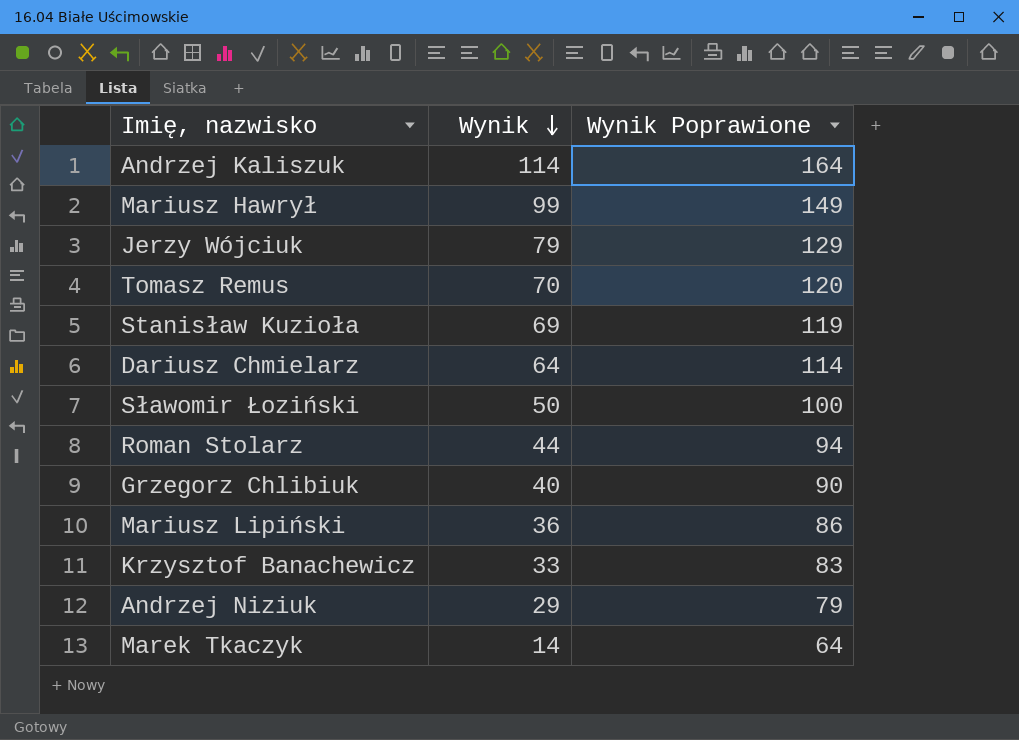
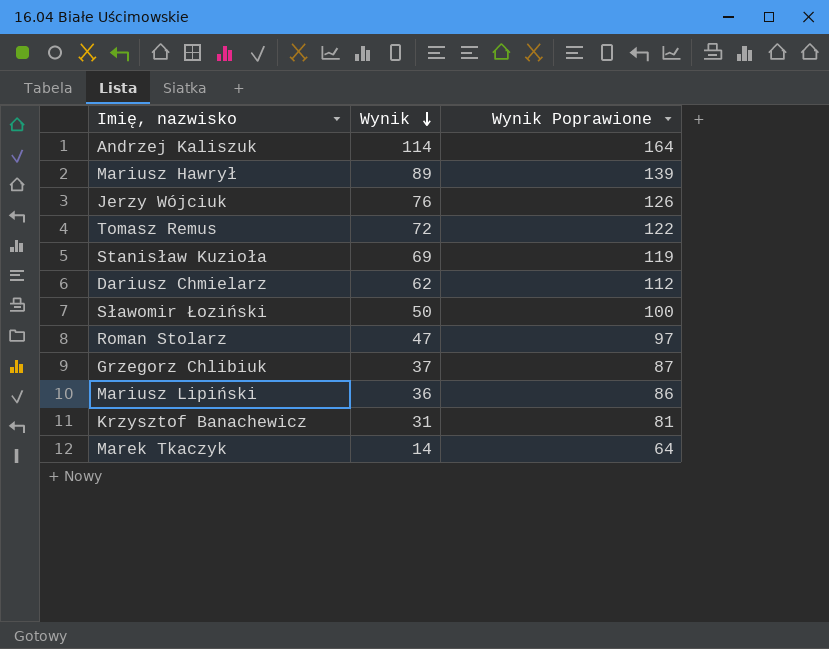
row Andrzej Niziuk: 29 | 79 -> none
Mariusz Hawrył | Wynik: 99 -> 89
Mariusz Hawrył | Wynik Poprawione: 149 -> 139
Jerzy Wójciuk | Wynik: 79 -> 76
Jerzy Wójciuk | Wynik Poprawione: 129 -> 126
Tomasz Remus | Wynik: 70 -> 72
Tomasz Remus | Wynik Poprawione: 120 -> 122
Dariusz Chmielarz | Wynik: 64 -> 62
Dariusz Chmielarz | Wynik Poprawione: 114 -> 112
Roman Stolarz | Wynik: 44 -> 47
Roman Stolarz | Wynik Poprawione: 94 -> 97
Grzegorz Chlibiuk | Wynik: 40 -> 37
Grzegorz Chlibiuk | Wynik Poprawione: 90 -> 87
Krzysztof Banachewicz | Wynik: 33 -> 31
Krzysztof Banachewicz | Wynik Poprawione: 83 -> 81

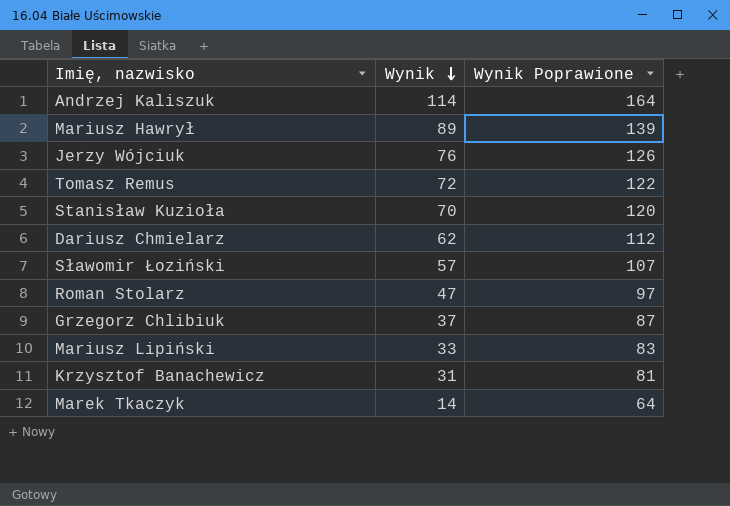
Stanisław Kuzioła | Wynik: 69 -> 70
Stanisław Kuzioła | Wynik Poprawione: 119 -> 120
Sławomir Łoziński | Wynik: 50 -> 57
Sławomir Łoziński | Wynik Poprawione: 100 -> 107
Mariusz Lipiński | Wynik: 36 -> 33
Mariusz Lipiński | Wynik Poprawione: 86 -> 83

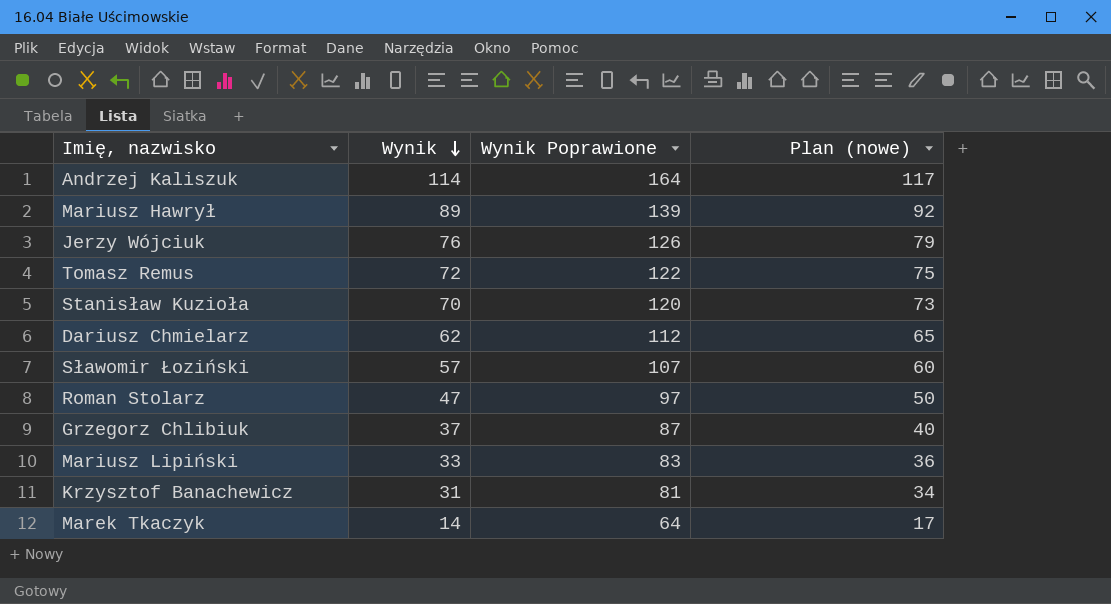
column Plan (nowe) | formula: none -> [Wynik] + 3

